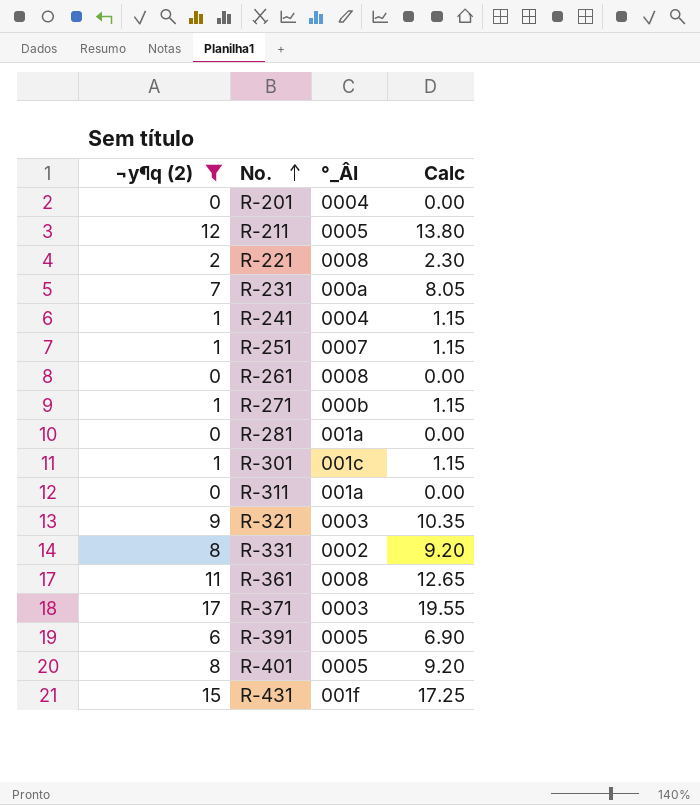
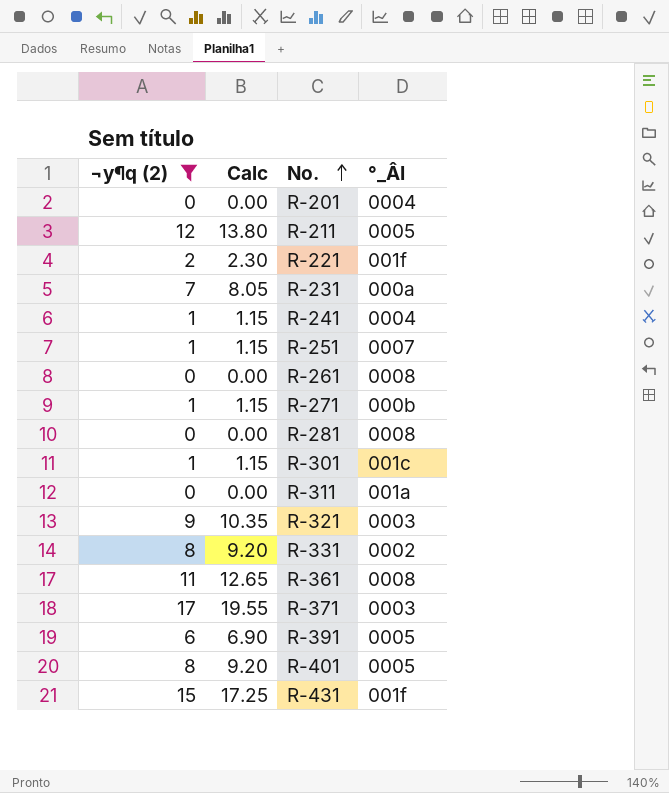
column Calc | position: 4 -> 2
R-221 | °_ÂI: 0008 -> 001f
R-281 | °_ÂI: 001a -> 0008

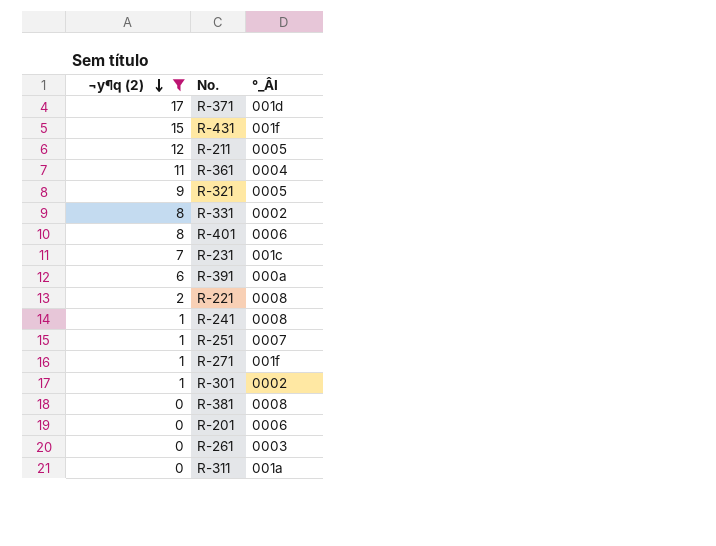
row order: No. ascending -> ¬y¶q (2) descending
column Calc | formula: [¬y¶q (2)] * 1.15 -> none
row R-281: 0 | 0.00 | 0008 -> none
R-371 | °_ÂI: 0003 -> 001d
R-361 | °_ÂI: 0008 -> 0004
R-321 | °_ÂI: 0003 -> 0005
R-401 | °_ÂI: 0005 -> 0006
R-231 | °_ÂI: 000a -> 001c
R-391 | °_ÂI: 0005 -> 000a
R-221 | °_ÂI: 001f -> 0008
R-241 | °_ÂI: 0004 -> 0008
R-271 | °_ÂI: 000b -> 001f
R-301 | °_ÂI: 001c -> 0002
row R-381: none -> 0 | 0008
R-201 | °_ÂI: 0004 -> 0006
R-261 | °_ÂI: 0008 -> 0003

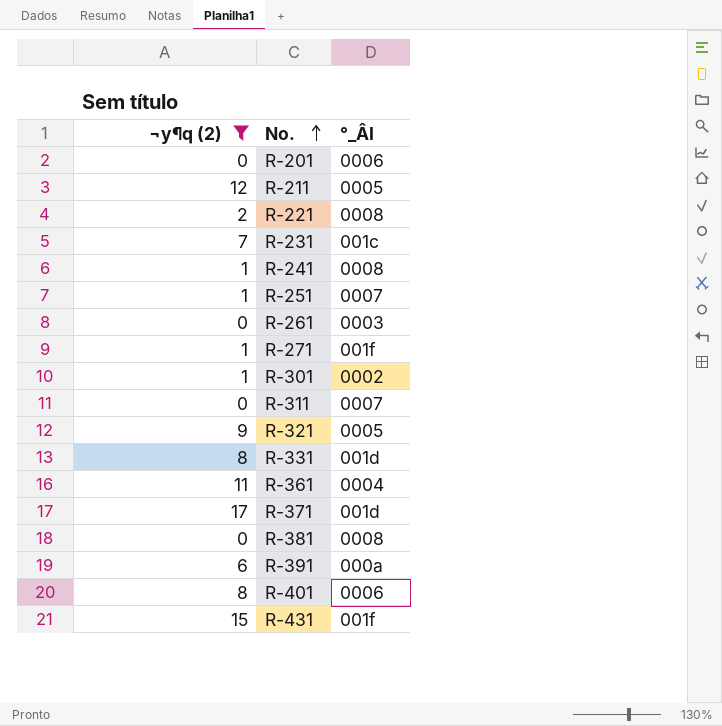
row order: ¬y¶q (2) descending -> No. ascending
R-311 | °_ÂI: 001a -> 0007
R-331 | °_ÂI: 0002 -> 001d

